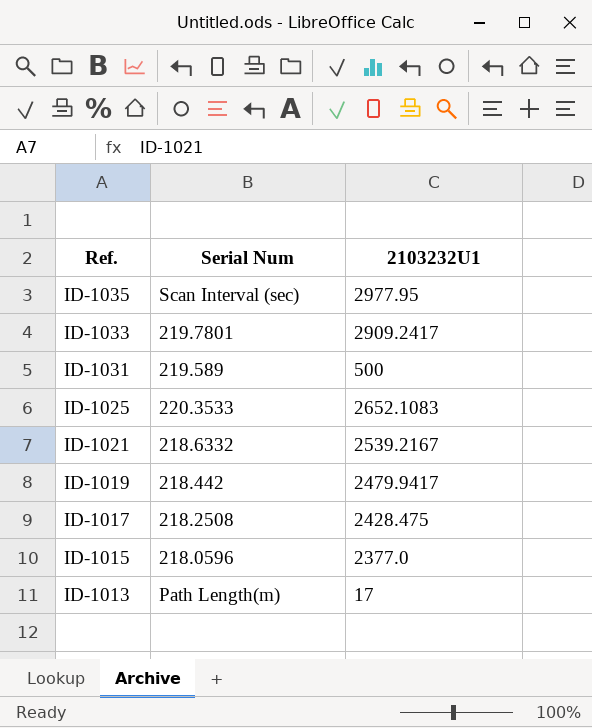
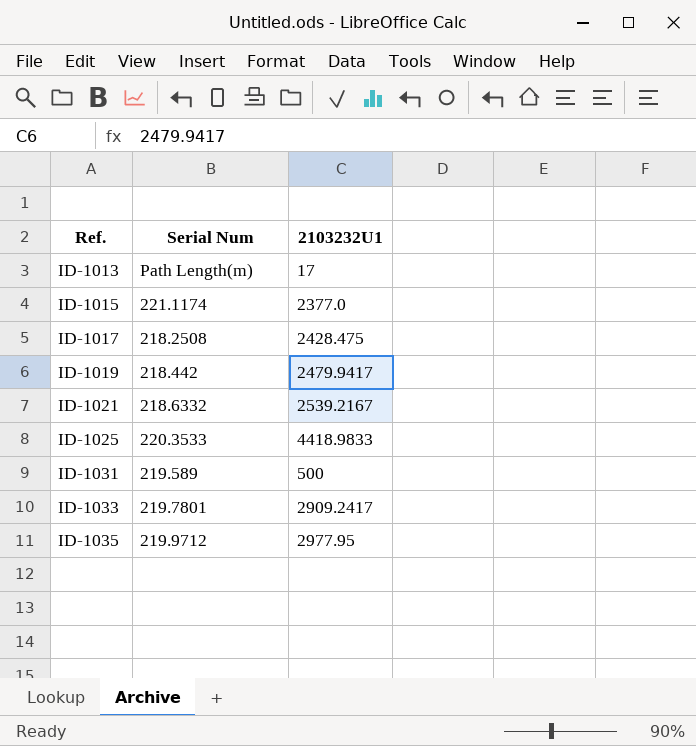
row order: Ref. descending -> Ref. ascending
ID-1015 | Serial Num: 218.0596 -> 221.1174
ID-1025 | 2103232U1: 2652.1083 -> 4418.9833
ID-1035 | Serial Num: Scan Interval (sec) -> 219.9712

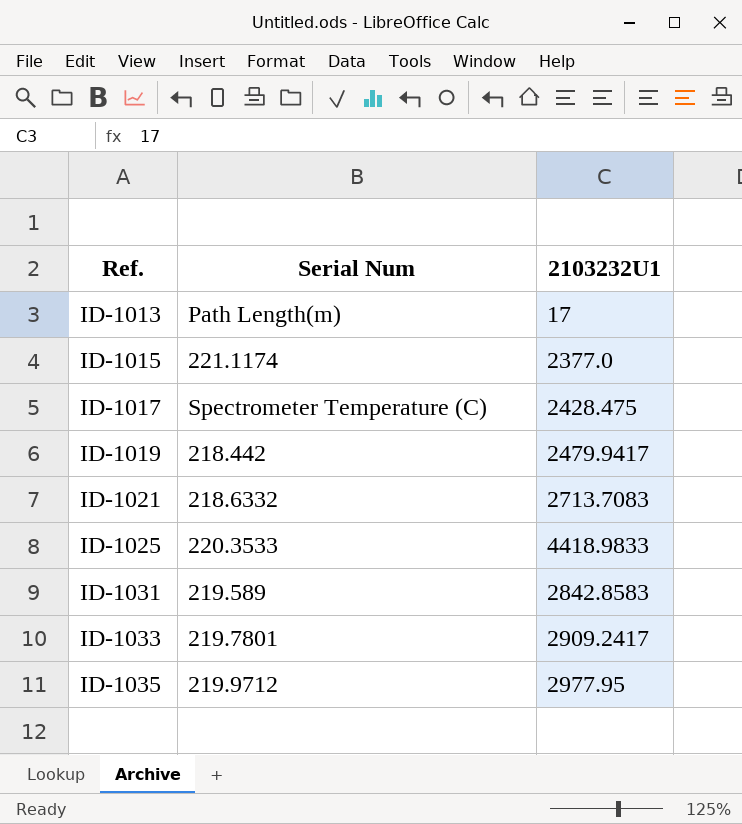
ID-1017 | Serial Num: 218.2508 -> Spectrometer Temperature (C)
ID-1021 | 2103232U1: 2539.2167 -> 2713.7083
ID-1031 | 2103232U1: 500 -> 2842.8583

